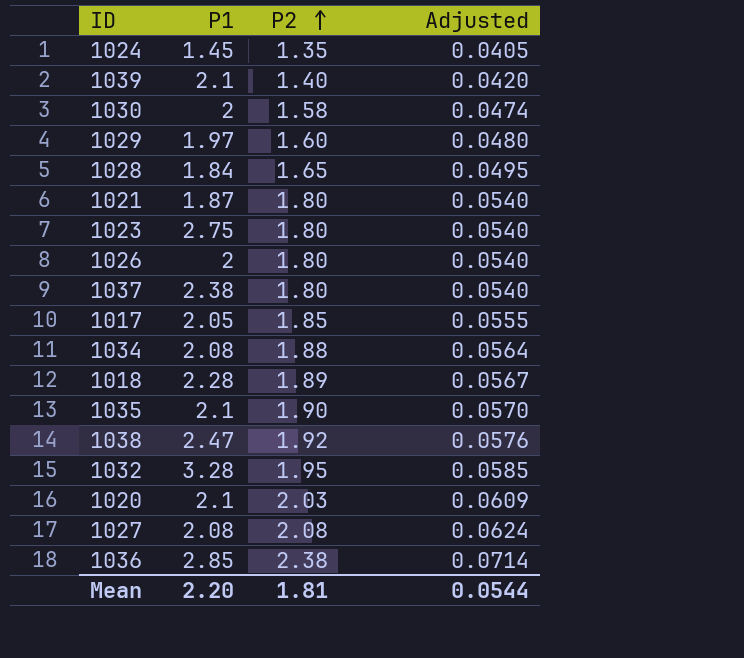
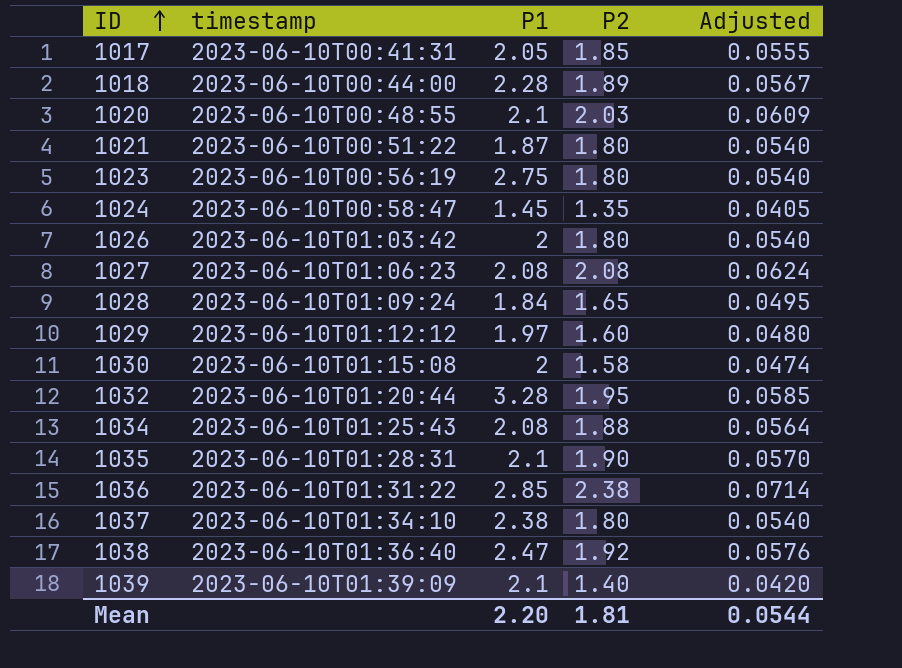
row order: P2 ascending -> ID ascending
column timestamp | position: none -> 2

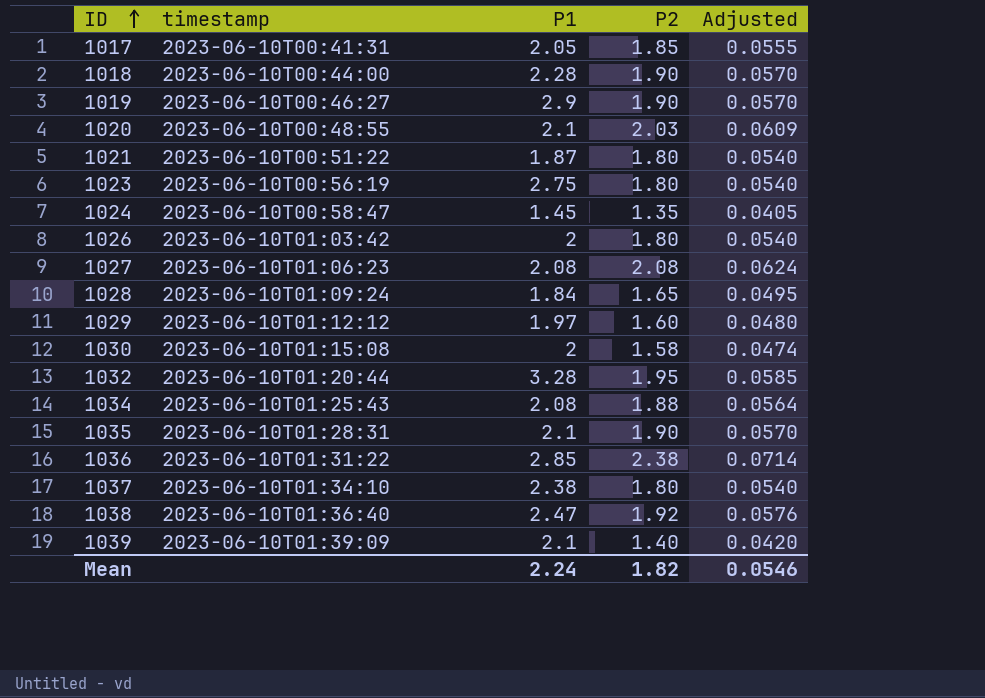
1018 | P2: 1.89 -> 1.90
1018 | Adjusted: 0.0567 -> 0.0570
row 1019: none -> 2023-06-10T00:46:27 | 2.9 | 1.90 | 0.0570
Mean | P1: 2.20 -> 2.24
Mean | P2: 1.81 -> 1.82
Mean | Adjusted: 0.0544 -> 0.0546

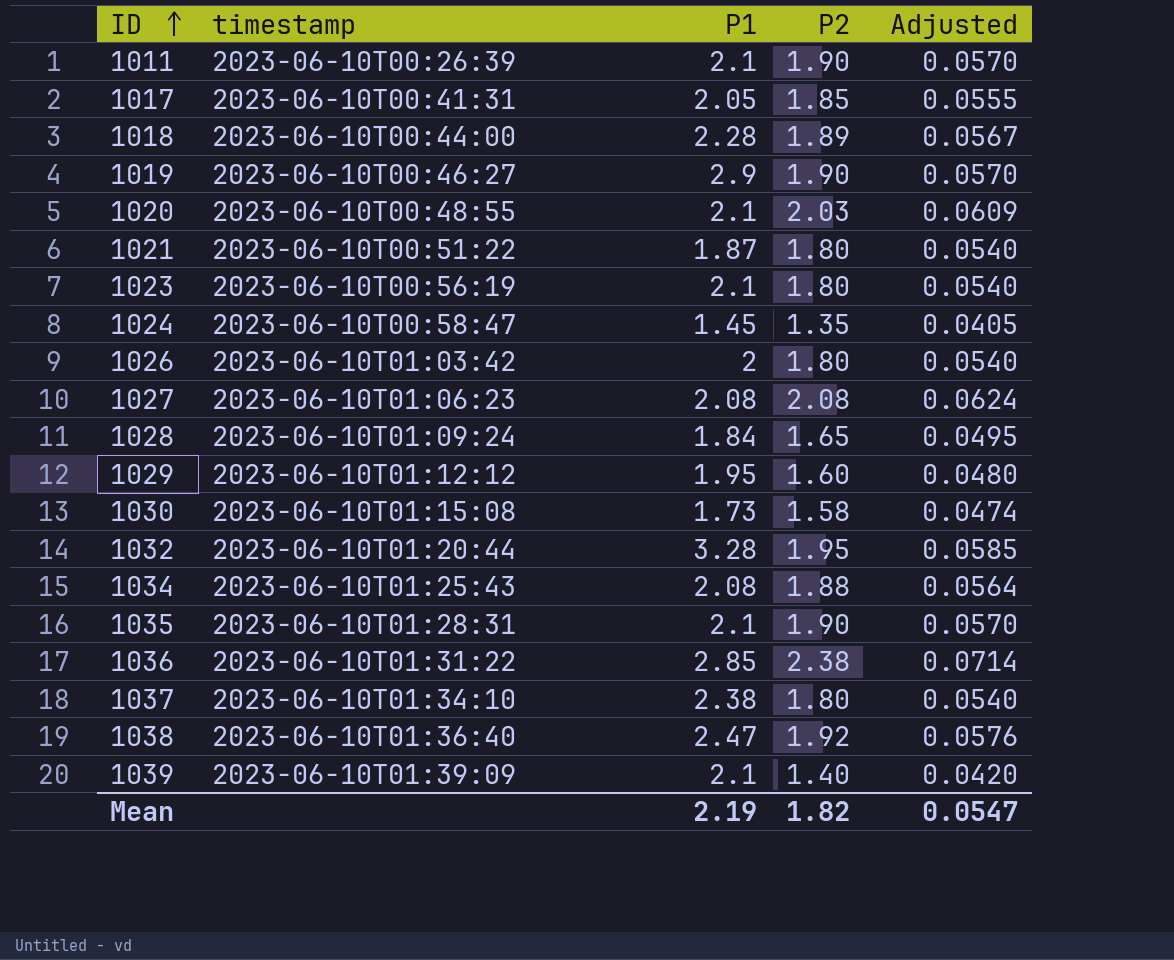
row 1011: none -> 2023-06-10T00:26:39 | 2.1 | 1.90 | 0.0570
1018 | P2: 1.90 -> 1.89
1018 | Adjusted: 0.0570 -> 0.0567
1023 | P1: 2.75 -> 2.1
1029 | P1: 1.97 -> 1.95
1030 | P1: 2 -> 1.73
Mean | P1: 2.24 -> 2.19
Mean | Adjusted: 0.0546 -> 0.0547

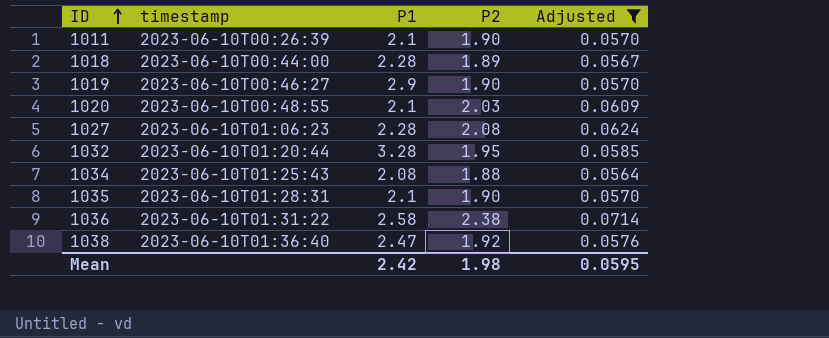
filter: none -> Adjusted >= 0.0564
1027 | P1: 2.08 -> 2.28
1036 | P1: 2.85 -> 2.58
Mean | P1: 2.19 -> 2.42
Mean | P2: 1.82 -> 1.98
Mean | Adjusted: 0.0547 -> 0.0595

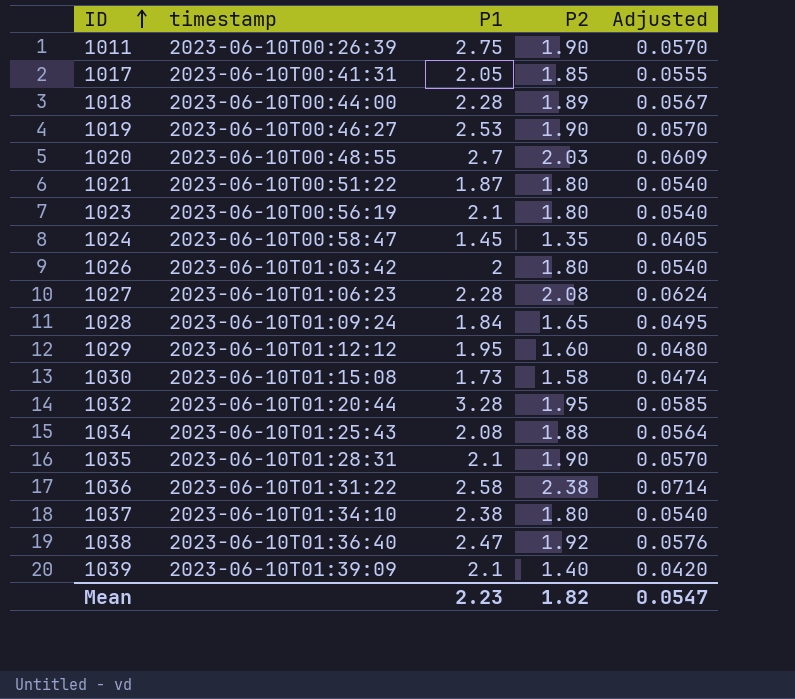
filter: Adjusted >= 0.0564 -> none
1011 | P1: 2.1 -> 2.75
1019 | P1: 2.9 -> 2.53
1020 | P1: 2.1 -> 2.7
Mean | P1: 2.42 -> 2.23
Mean | P2: 1.98 -> 1.82
Mean | Adjusted: 0.0595 -> 0.0547

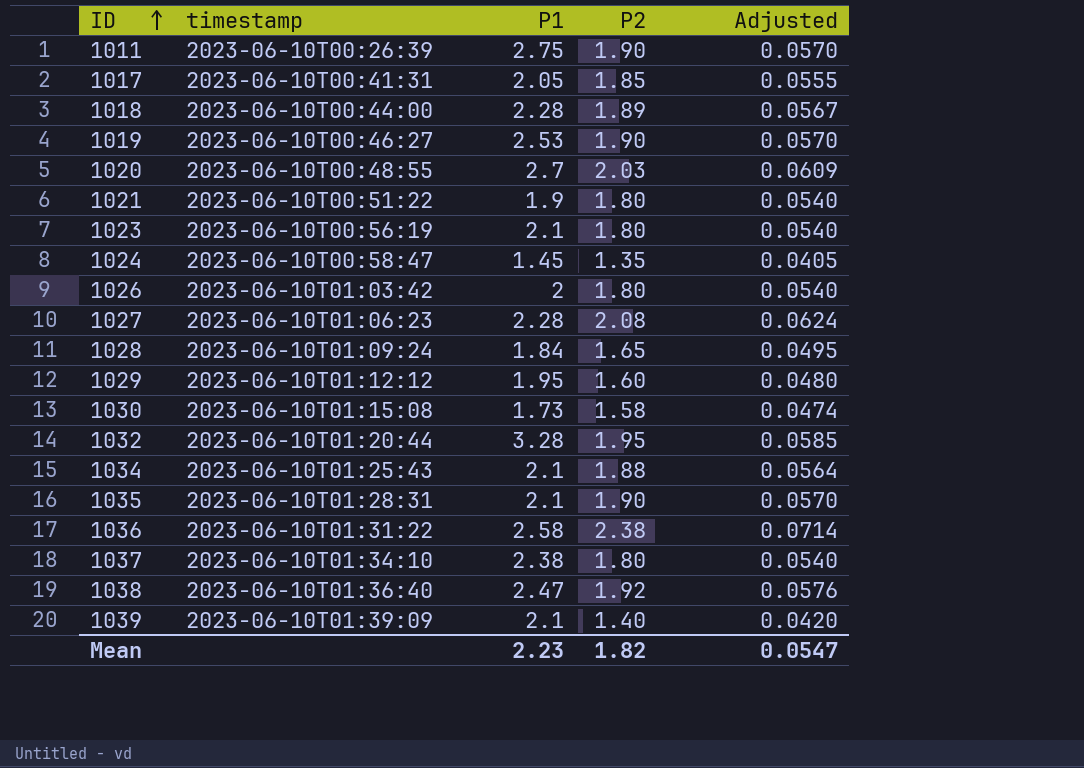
1021 | P1: 1.87 -> 1.9
1034 | P1: 2.08 -> 2.1

